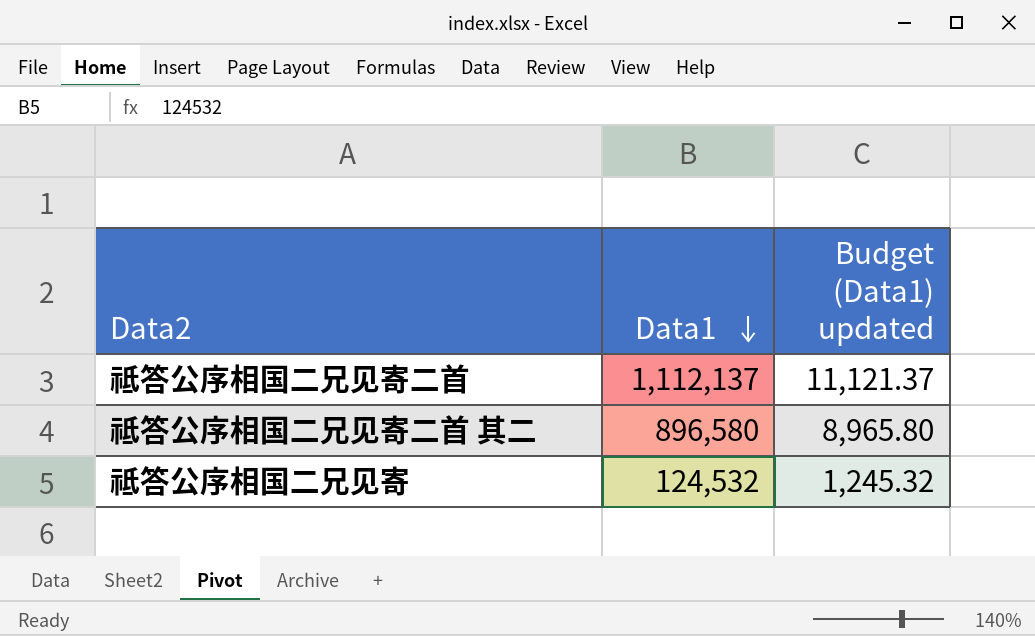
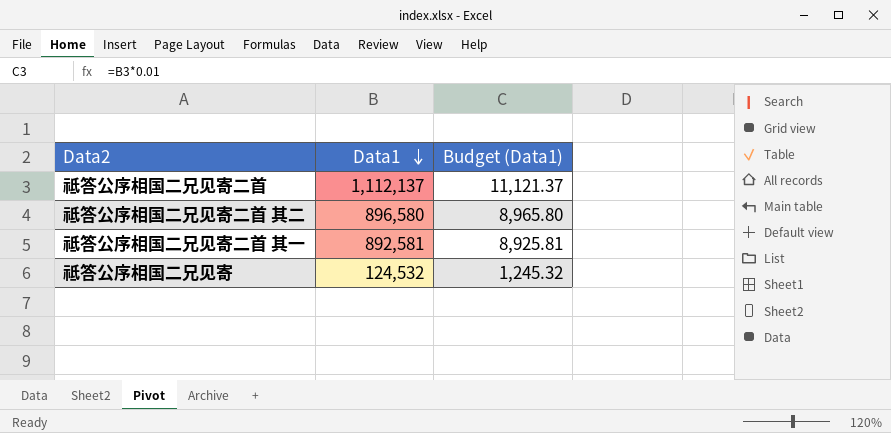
column name: Budget (Data1) updated -> Budget (Data1)
row 祗答公序相国二兄见寄二首 其一: none -> 892,581 | 8,925.81

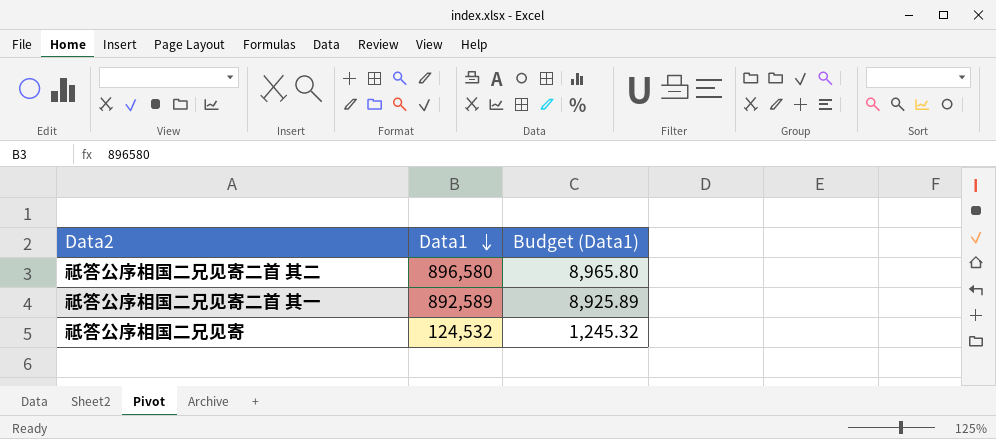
row 祗答公序相国二兄见寄二首: 1,112,137 | 11,121.37 -> none
祗答公序相国二兄见寄二首 其一 | Data1: 892,581 -> 892,589
祗答公序相国二兄见寄二首 其一 | Budget (Data1): 8,925.81 -> 8,925.89

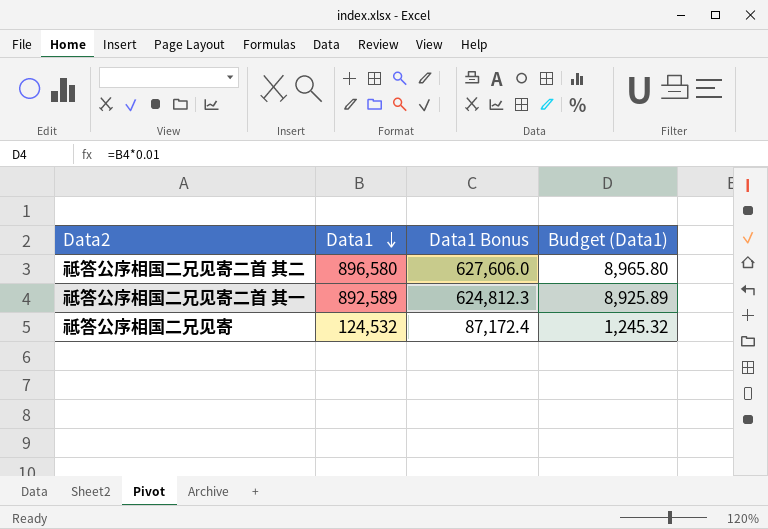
column Data1 Bonus | formula: none -> [Data1] * 0.7

